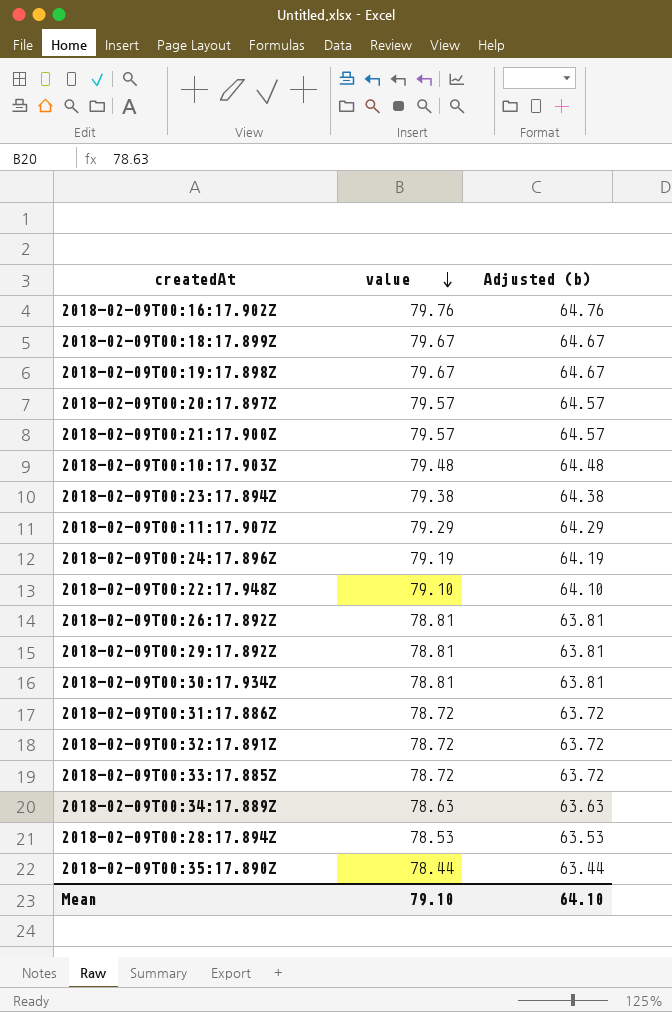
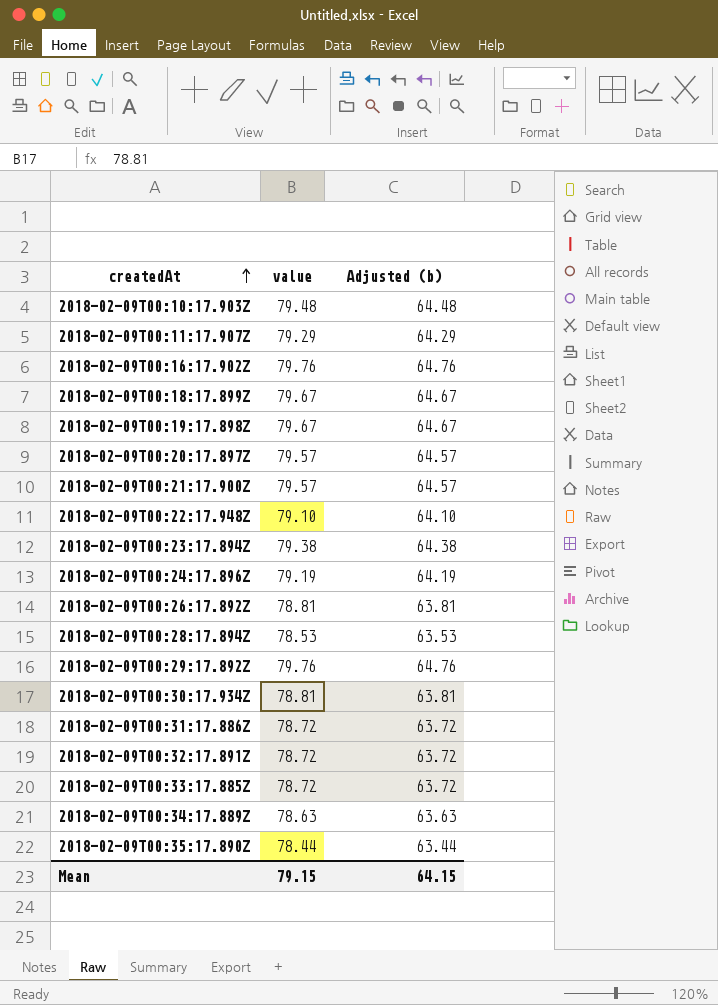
row order: value descending -> createdAt ascending
2018-02-09T00:29:17.892Z | value: 78.81 -> 79.76
2018-02-09T00:29:17.892Z | Adjusted (b): 63.81 -> 64.76
Mean | value: 79.10 -> 79.15
Mean | Adjusted (b): 64.10 -> 64.15

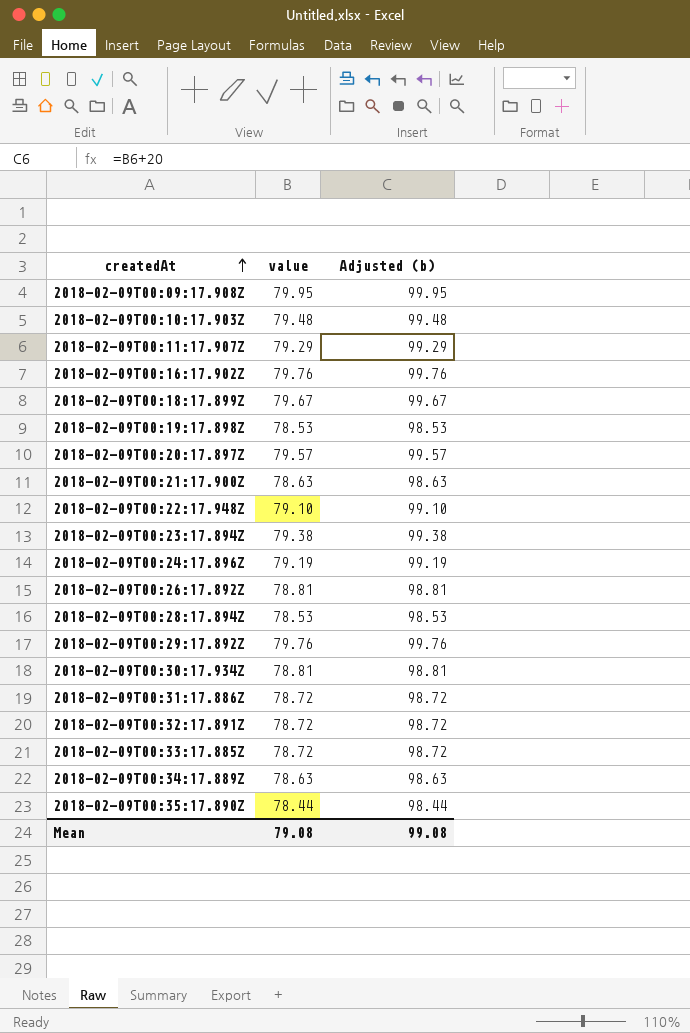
column Adjusted (b) | formula: [value] - 15 -> [value] + 20
row 2018-02-09T00:09:17.908Z: none -> 79.95 | 99.95
2018-02-09T00:19:17.898Z | value: 79.67 -> 78.53
2018-02-09T00:21:17.900Z | value: 79.57 -> 78.63
Mean | value: 79.15 -> 79.08
Mean | Adjusted (b): 64.15 -> 99.08

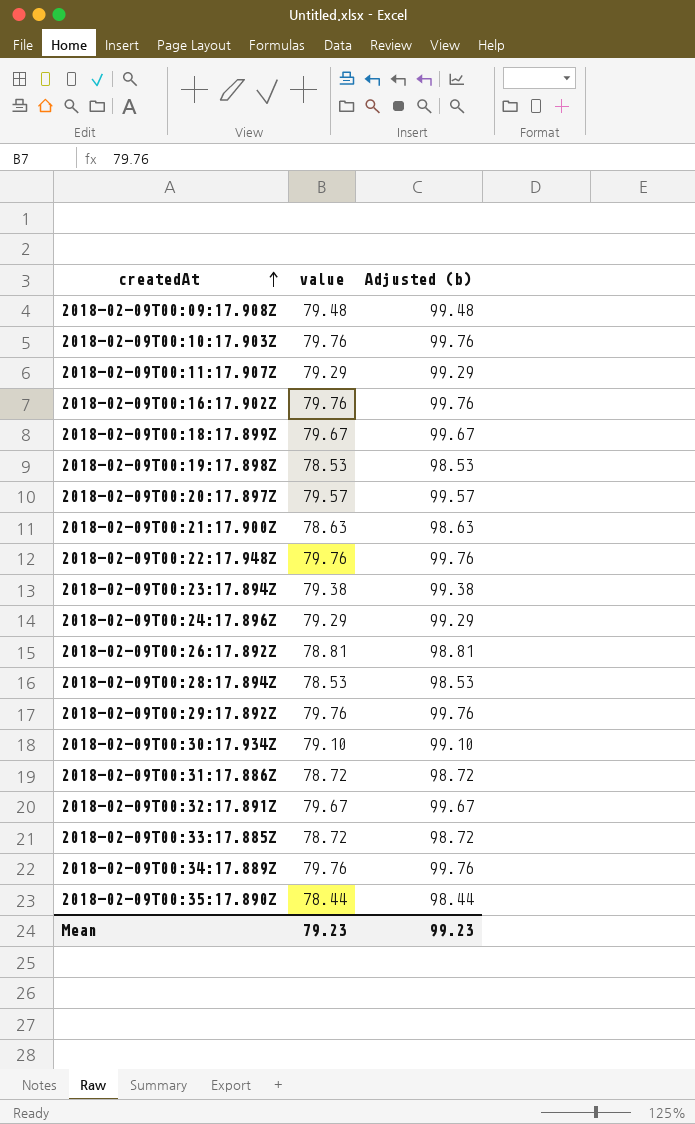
2018-02-09T00:09:17.908Z | value: 79.95 -> 79.48
2018-02-09T00:09:17.908Z | Adjusted (b): 99.95 -> 99.48
2018-02-09T00:10:17.903Z | value: 79.48 -> 79.76
2018-02-09T00:10:17.903Z | Adjusted (b): 99.48 -> 99.76
2018-02-09T00:22:17.948Z | value: 79.10 -> 79.76
2018-02-09T00:22:17.948Z | Adjusted (b): 99.10 -> 99.76
2018-02-09T00:24:17.896Z | value: 79.19 -> 79.29
2018-02-09T00:24:17.896Z | Adjusted (b): 99.19 -> 99.29
2018-02-09T00:30:17.934Z | value: 78.81 -> 79.10
2018-02-09T00:30:17.934Z | Adjusted (b): 98.81 -> 99.10
2018-02-09T00:32:17.891Z | value: 78.72 -> 79.67
2018-02-09T00:32:17.891Z | Adjusted (b): 98.72 -> 99.67
2018-02-09T00:34:17.889Z | value: 78.63 -> 79.76
2018-02-09T00:34:17.889Z | Adjusted (b): 98.63 -> 99.76
Mean | value: 79.08 -> 79.23
Mean | Adjusted (b): 99.08 -> 99.23

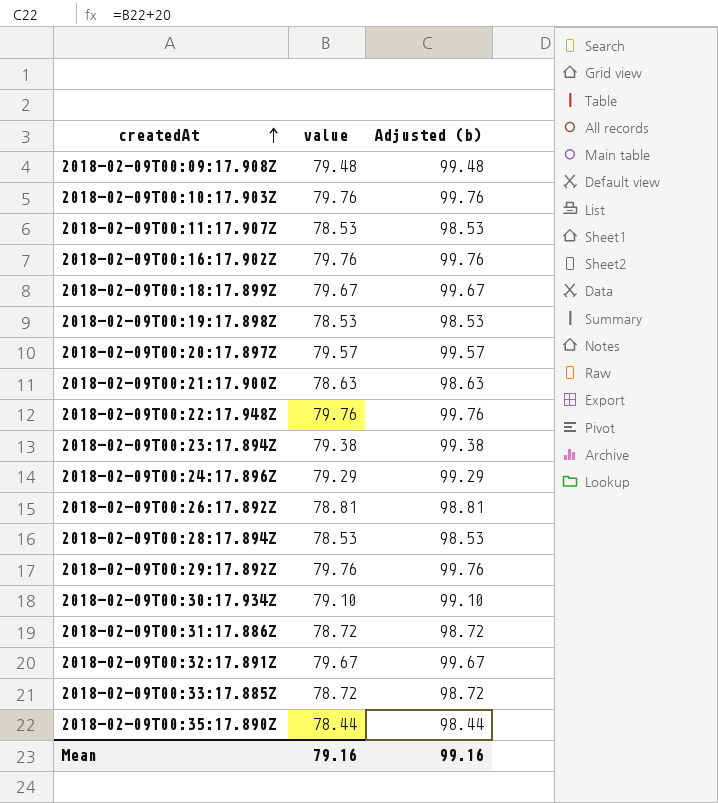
row 2018-02-09T00:34:17.889Z: 79.76 | 99.76 -> none
2018-02-09T00:11:17.907Z | value: 79.29 -> 78.53
2018-02-09T00:11:17.907Z | Adjusted (b): 99.29 -> 98.53
Mean | value: 79.23 -> 79.16
Mean | Adjusted (b): 99.23 -> 99.16

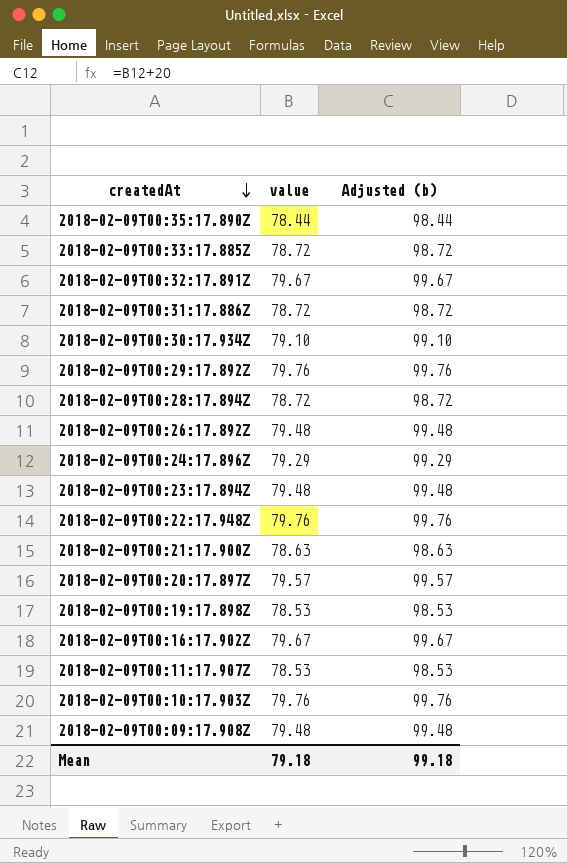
row order: createdAt ascending -> createdAt descending
row 2018-02-09T00:18:17.899Z: 79.67 | 99.67 -> none
2018-02-09T00:28:17.894Z | value: 78.53 -> 78.72
2018-02-09T00:28:17.894Z | Adjusted (b): 98.53 -> 98.72
2018-02-09T00:26:17.892Z | value: 78.81 -> 79.48
2018-02-09T00:26:17.892Z | Adjusted (b): 98.81 -> 99.48
2018-02-09T00:23:17.894Z | value: 79.38 -> 79.48
2018-02-09T00:23:17.894Z | Adjusted (b): 99.38 -> 99.48
2018-02-09T00:16:17.902Z | value: 79.76 -> 79.67
2018-02-09T00:16:17.902Z | Adjusted (b): 99.76 -> 99.67
Mean | value: 79.16 -> 79.18
Mean | Adjusted (b): 99.16 -> 99.18

